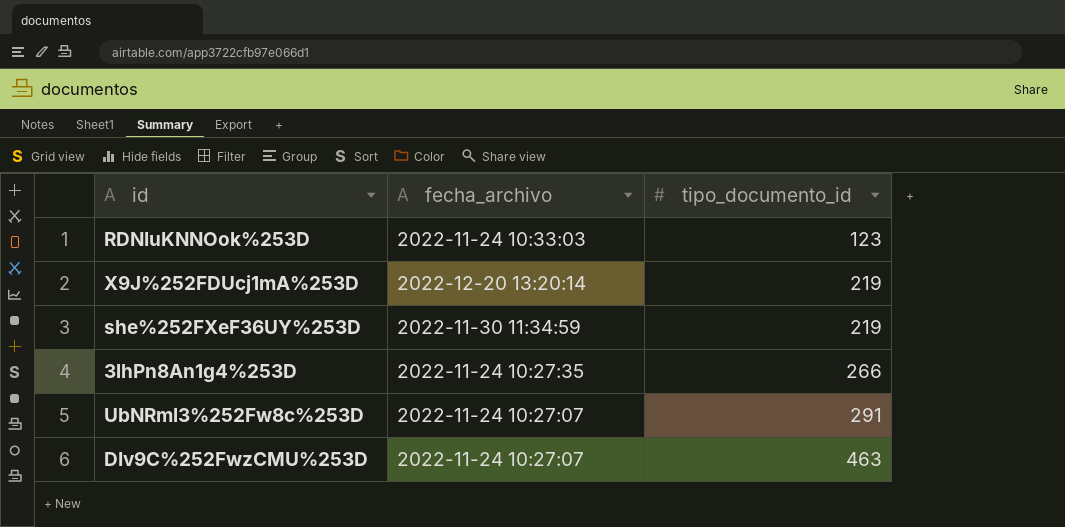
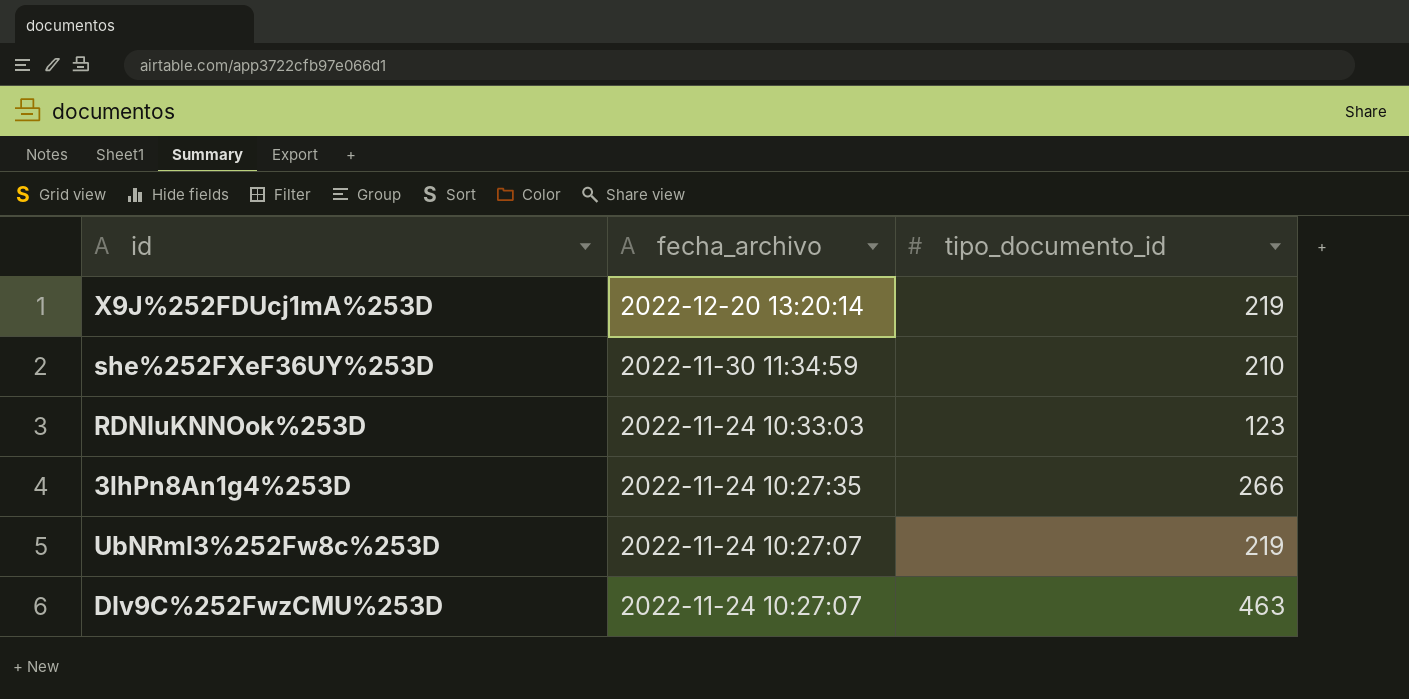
row order: tipo_documento_id ascending -> fecha_archivo descending
she%252FXeF36UY%253D | tipo_documento_id: 219 -> 210
UbNRml3%252Fw8c%253D | tipo_documento_id: 291 -> 219

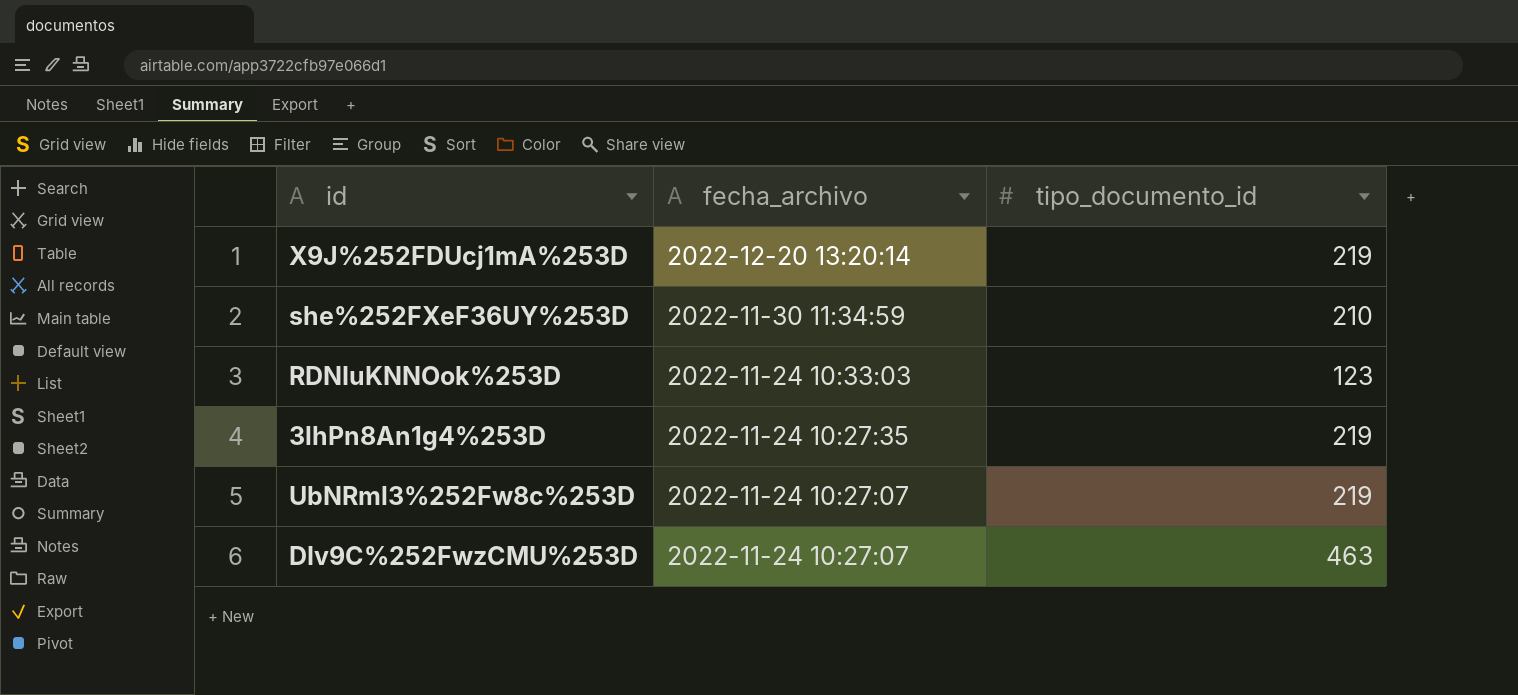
3lhPn8An1g4%253D | tipo_documento_id: 266 -> 219

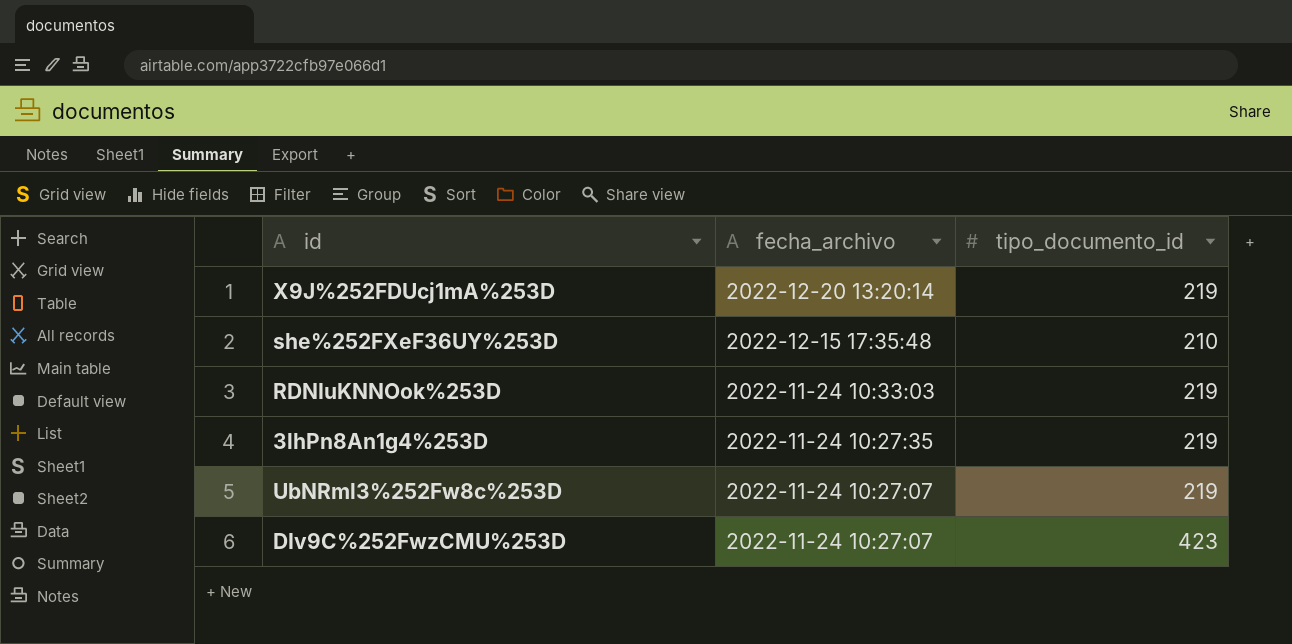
she%252FXeF36UY%253D | fecha_archivo: 2022-11-30 11:34:59 -> 2022-12-15 17:35:48
RDNIuKNNOok%253D | tipo_documento_id: 123 -> 219
DIv9C%252FwzCMU%253D | tipo_documento_id: 463 -> 423

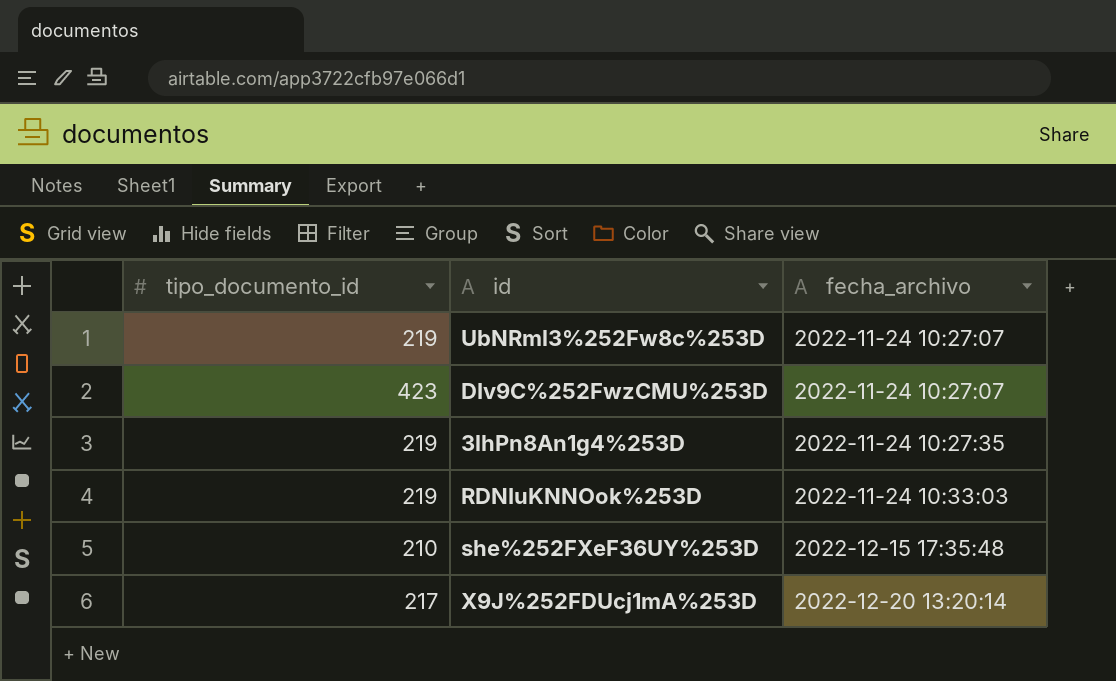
row order: fecha_archivo descending -> fecha_archivo ascending
column tipo_documento_id | position: 3 -> 1
X9J%252FDUcj1mA%253D | tipo_documento_id: 219 -> 217

